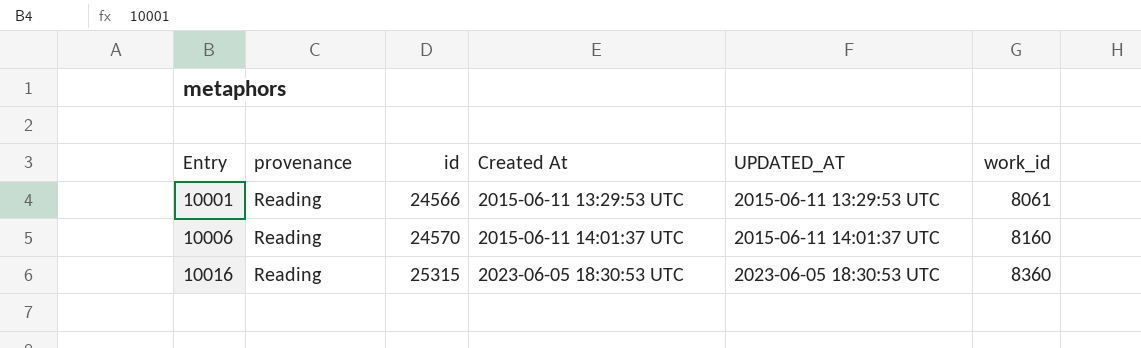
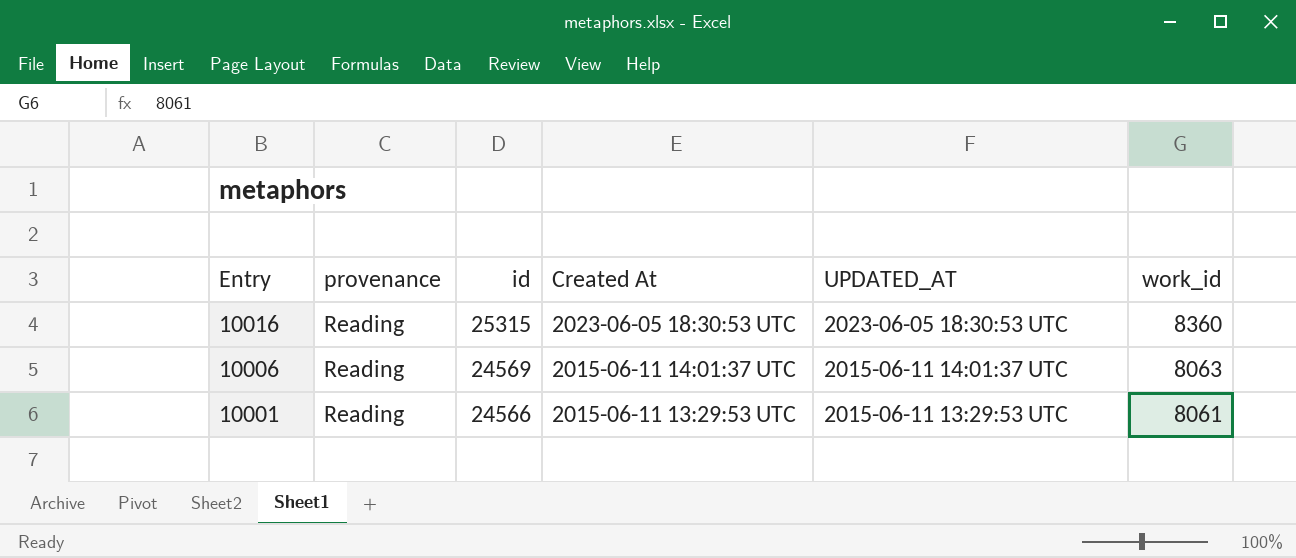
row order: Entry ascending -> Entry descending
10006 | id: 24570 -> 24569
10006 | work_id: 8160 -> 8063

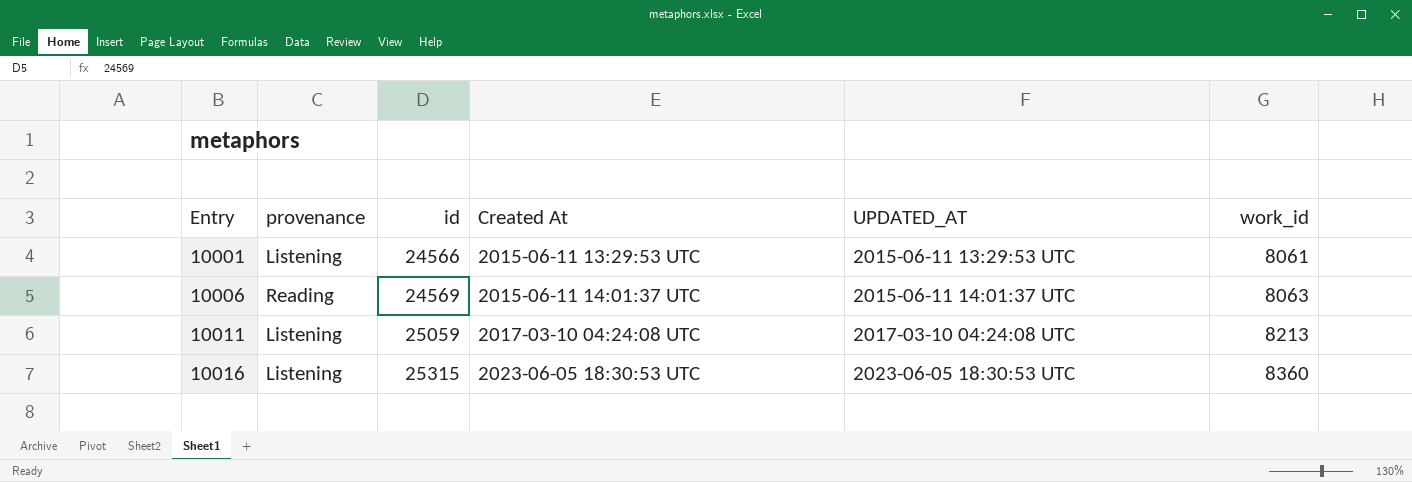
row order: Entry descending -> Entry ascending
10001 | provenance: Reading -> Listening
row 10011: none -> Listening | 25059 | 2017-03-10 04:24:08 UTC | 2017-03-10 04:24:08 UTC | 8213
10016 | provenance: Reading -> Listening

